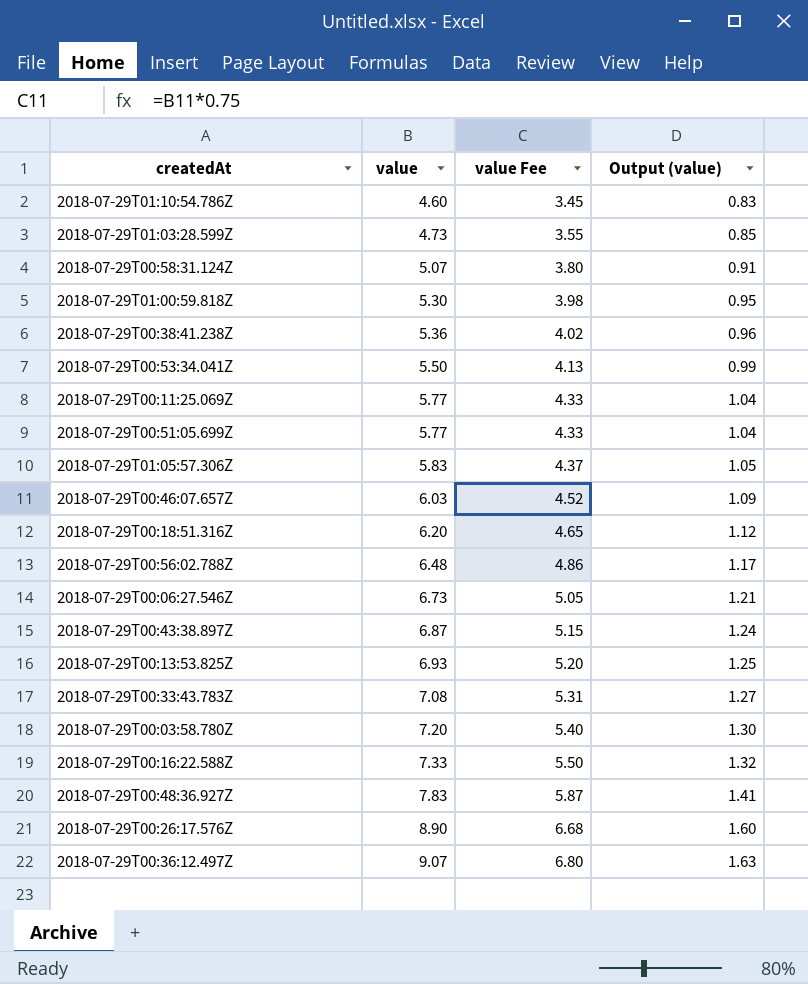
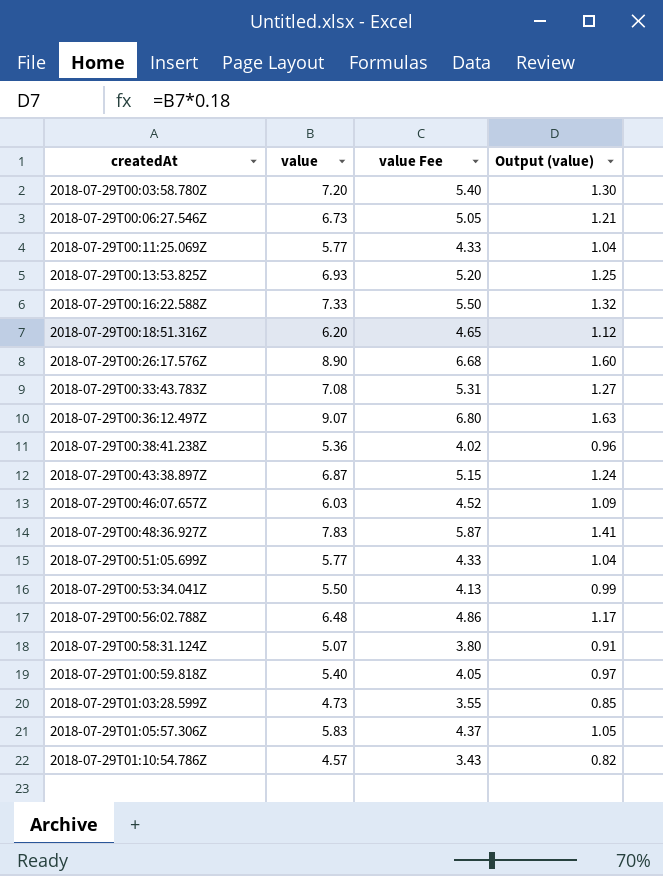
row order: value ascending -> createdAt ascending
2018-07-29T01:00:59.818Z | value: 5.30 -> 5.40
2018-07-29T01:00:59.818Z | value Fee: 3.98 -> 4.05
2018-07-29T01:00:59.818Z | Output (value): 0.95 -> 0.97
2018-07-29T01:10:54.786Z | value: 4.60 -> 4.57
2018-07-29T01:10:54.786Z | value Fee: 3.45 -> 3.43
2018-07-29T01:10:54.786Z | Output (value): 0.83 -> 0.82

